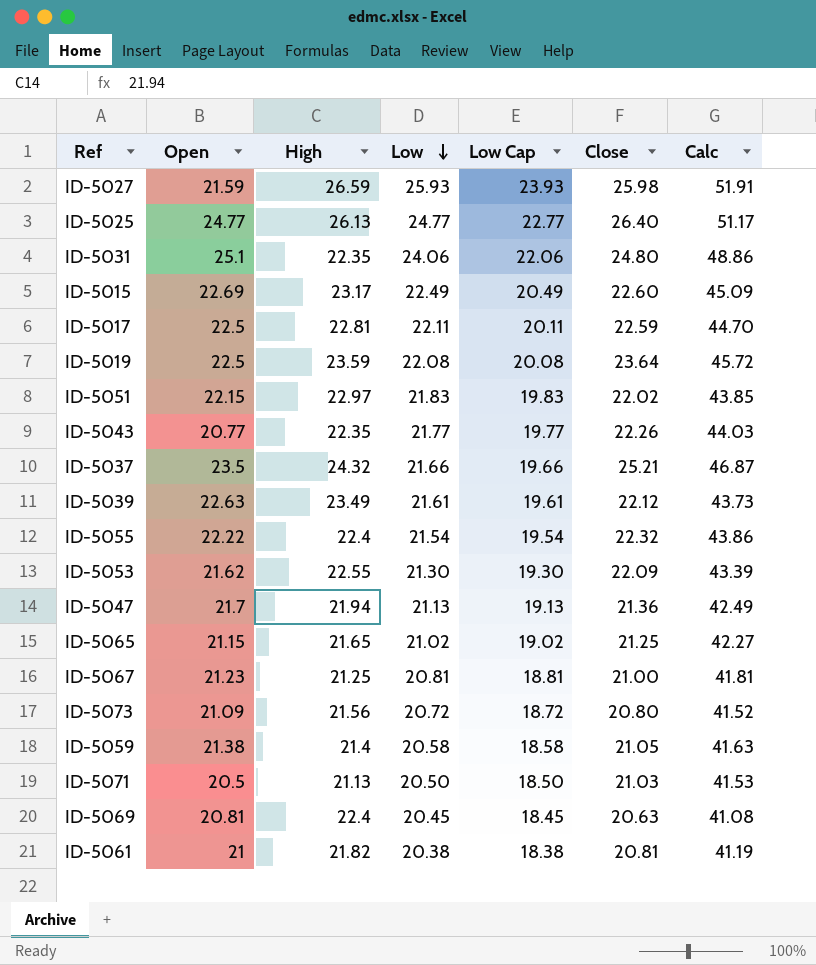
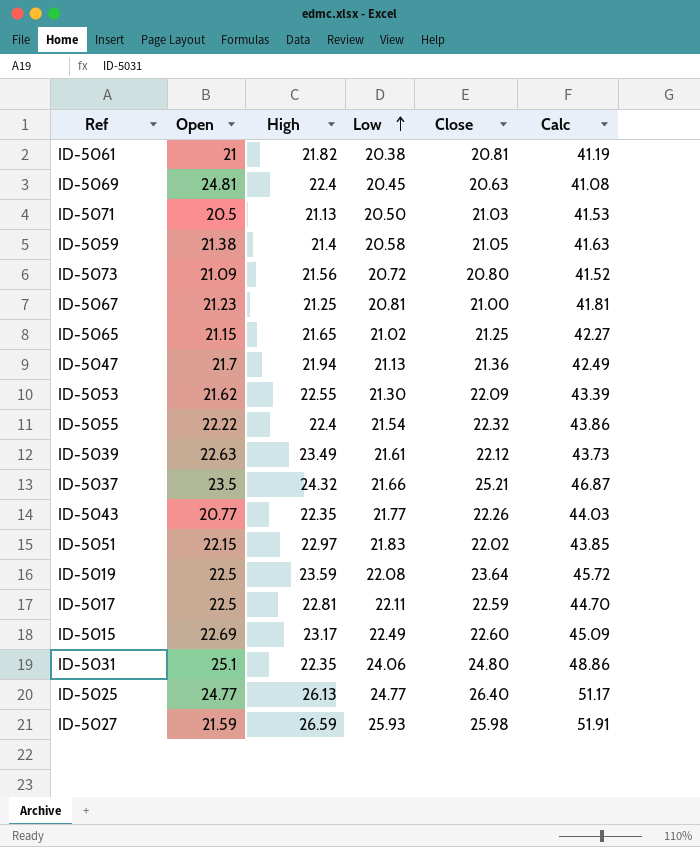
row order: Low descending -> Low ascending
column Low Cap | formula: [Low] - 2 -> none
ID-5069 | Open: 20.81 -> 24.81

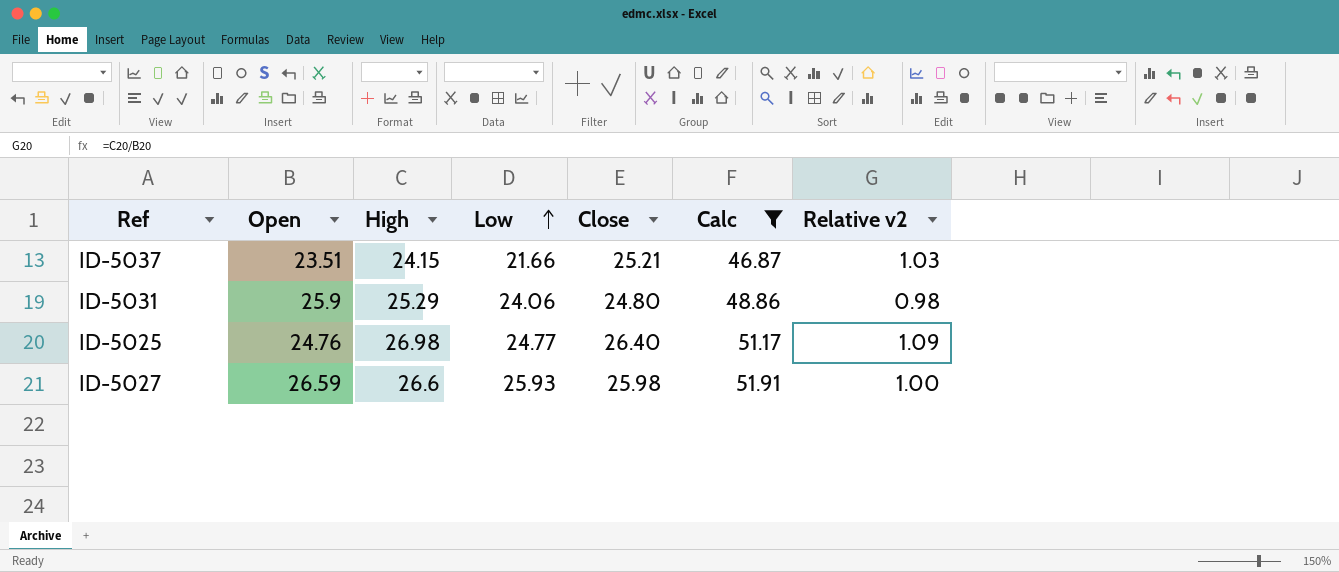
filter: none -> Calc >= 46.87
column Relative v2 | formula: none -> [High] / [Open]
ID-5037 | Open: 23.5 -> 23.51
ID-5037 | High: 24.32 -> 24.15
ID-5031 | Open: 25.1 -> 25.9
ID-5031 | High: 22.35 -> 25.29
ID-5025 | Open: 24.77 -> 24.76
ID-5025 | High: 26.13 -> 26.98
ID-5027 | Open: 21.59 -> 26.59
ID-5027 | High: 26.59 -> 26.6

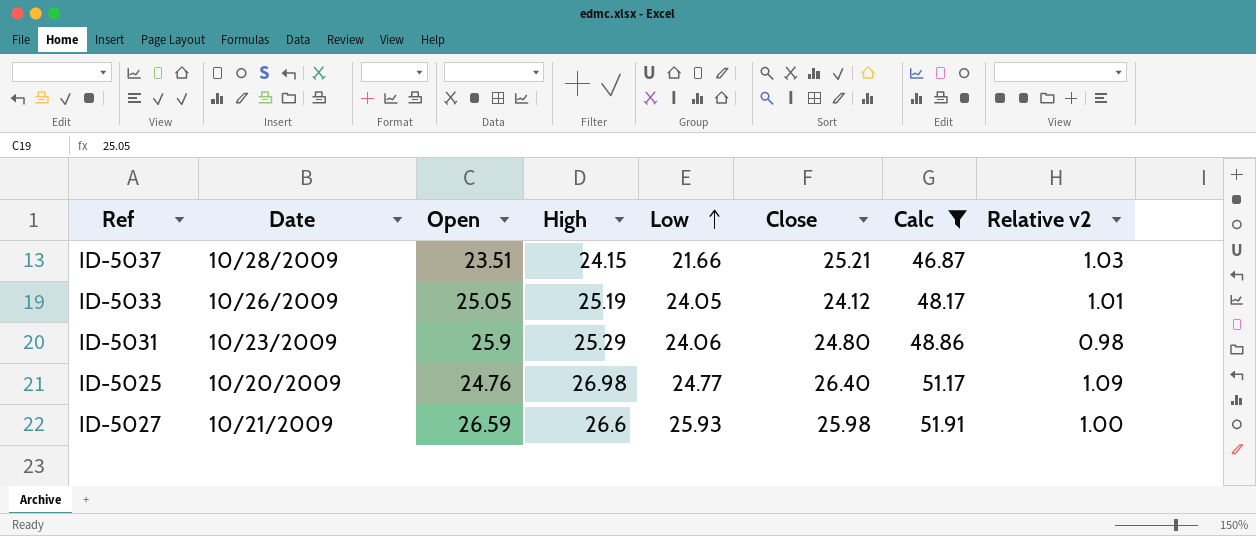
column Date | position: none -> 2
row ID-5033: none -> 10/26/2009 | 25.05 | 25.19 | 24.05 | 24.12 | 48.17 | 1.01

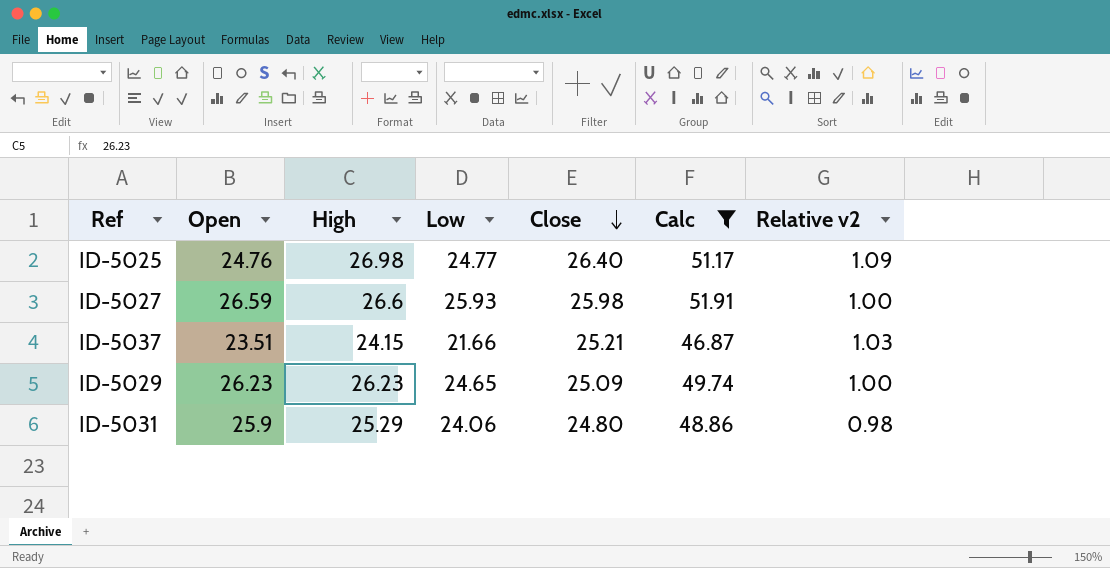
row order: Low ascending -> Close descending
column Date | position: 2 -> none
row ID-5033: 10/26/2009 | 25.05 | 25.19 | 24.05 | 24.12 | 48.17 | 1.01 -> none
row ID-5029: none -> 26.23 | 26.23 | 24.65 | 25.09 | 49.74 | 1.00

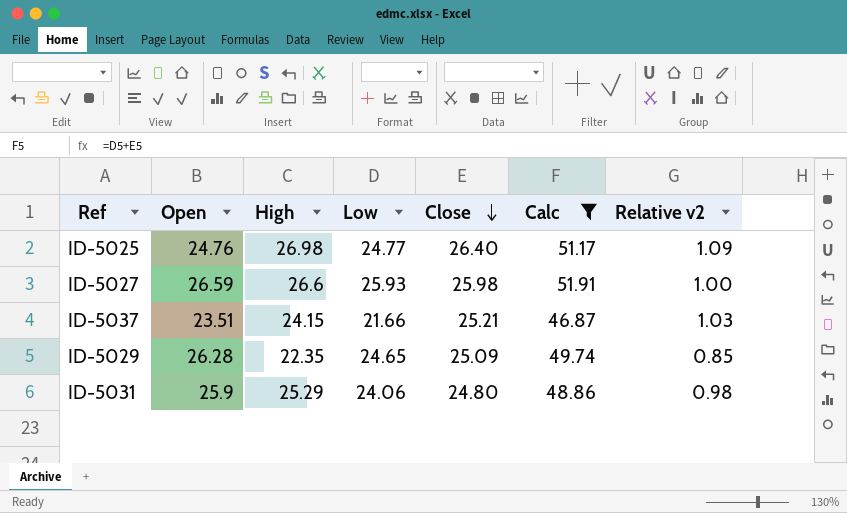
ID-5029 | Open: 26.23 -> 26.28
ID-5029 | High: 26.23 -> 22.35
ID-5029 | Relative v2: 1.00 -> 0.85

